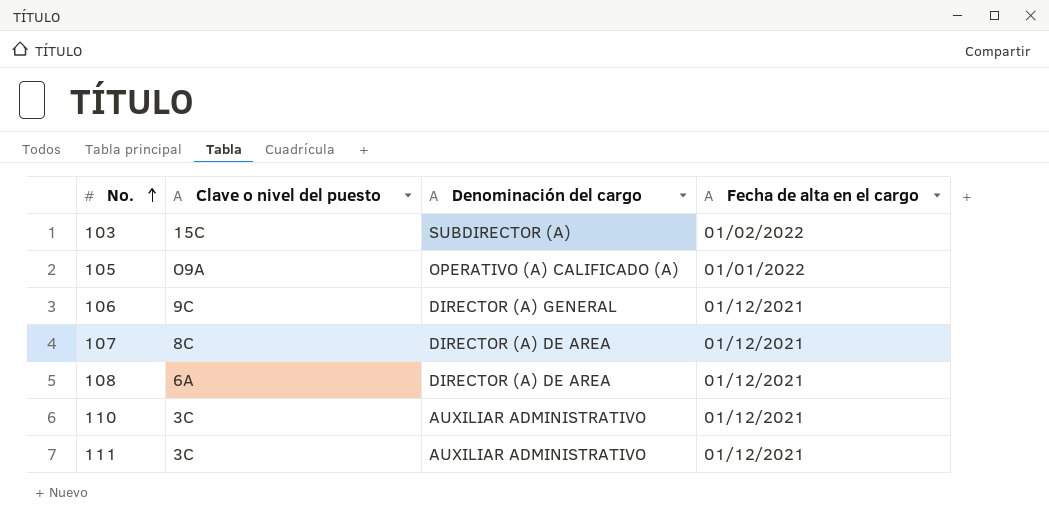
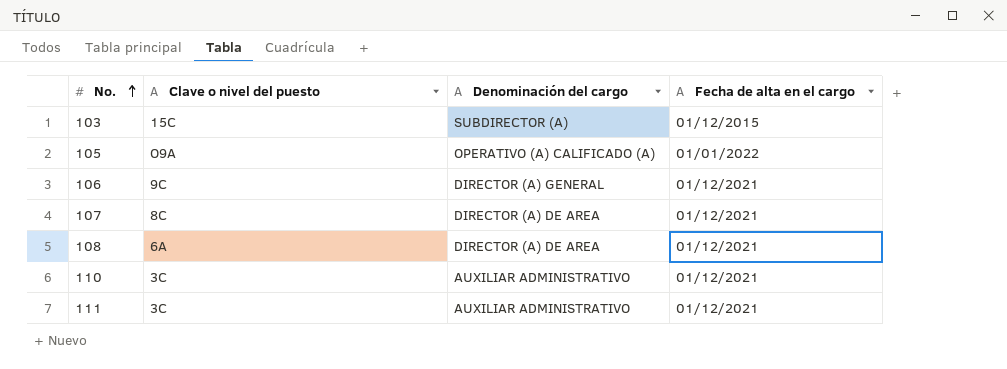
103 | Fecha de alta en el cargo: 01/02/2022 -> 01/12/2015

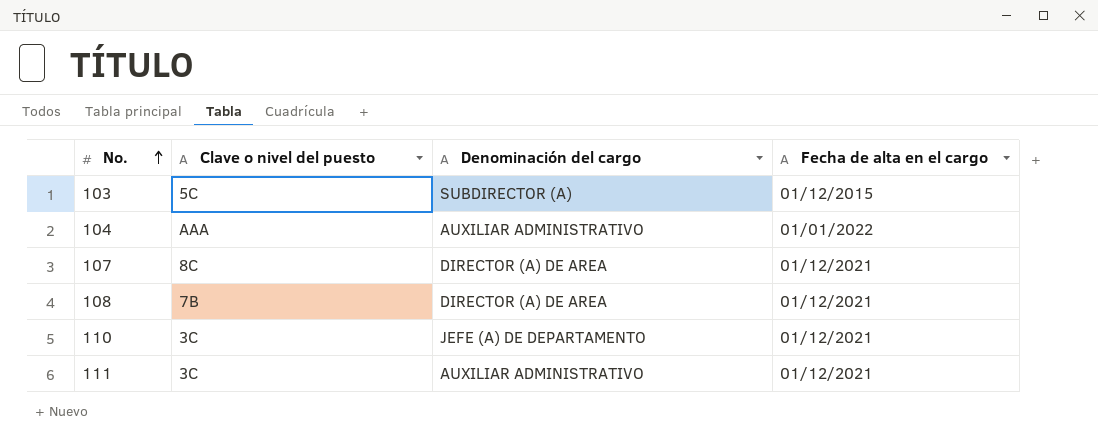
row 105: O9A | OPERATIVO (A) CALIFICADO (A) | 01/01/2022 -> none
row 106: 9C | DIRECTOR (A) GENERAL | 01/12/2021 -> none
103 | Clave o nivel del puesto: 15C -> 5C
row 104: none -> AAA | AUXILIAR ADMINISTRATIVO | 01/01/2022
108 | Clave o nivel del puesto: 6A -> 7B
110 | Denominación del cargo: AUXILIAR ADMINISTRATIVO -> JEFE (A) DE DEPARTAMENTO

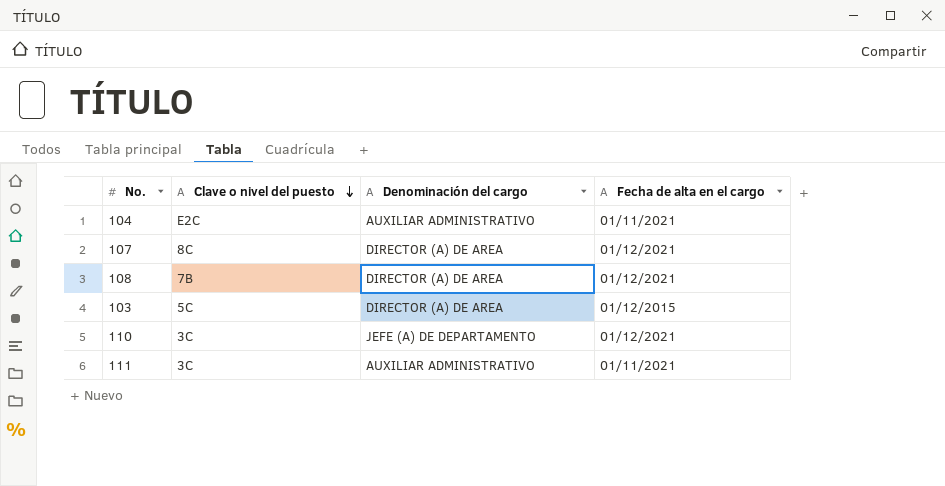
row order: No. ascending -> Clave o nivel del puesto descending
104 | Clave o nivel del puesto: AAA -> E2C
104 | Fecha de alta en el cargo: 01/01/2022 -> 01/11/2021
103 | Denominación del cargo: SUBDIRECTOR (A) -> DIRECTOR (A) DE AREA
111 | Fecha de alta en el cargo: 01/12/2021 -> 01/11/2021

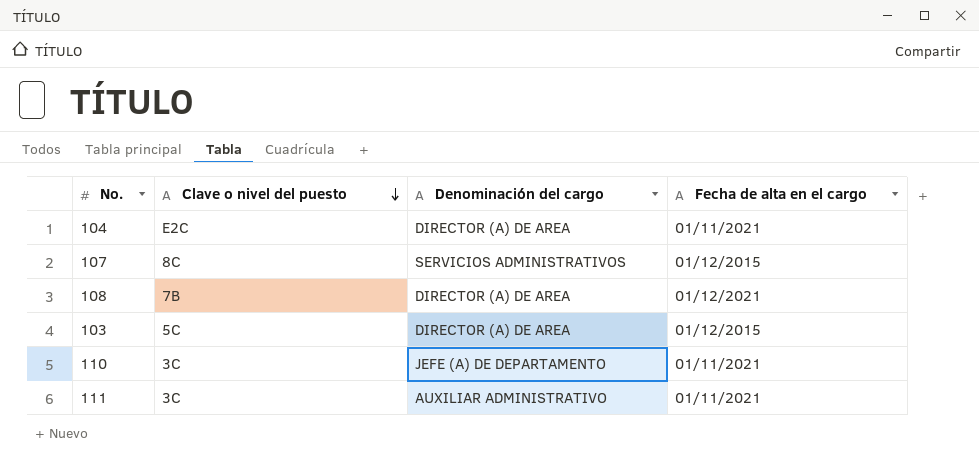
104 | Denominación del cargo: AUXILIAR ADMINISTRATIVO -> DIRECTOR (A) DE AREA
107 | Denominación del cargo: DIRECTOR (A) DE AREA -> SERVICIOS ADMINISTRATIVOS
107 | Fecha de alta en el cargo: 01/12/2021 -> 01/12/2015
110 | Fecha de alta en el cargo: 01/12/2021 -> 01/11/2021

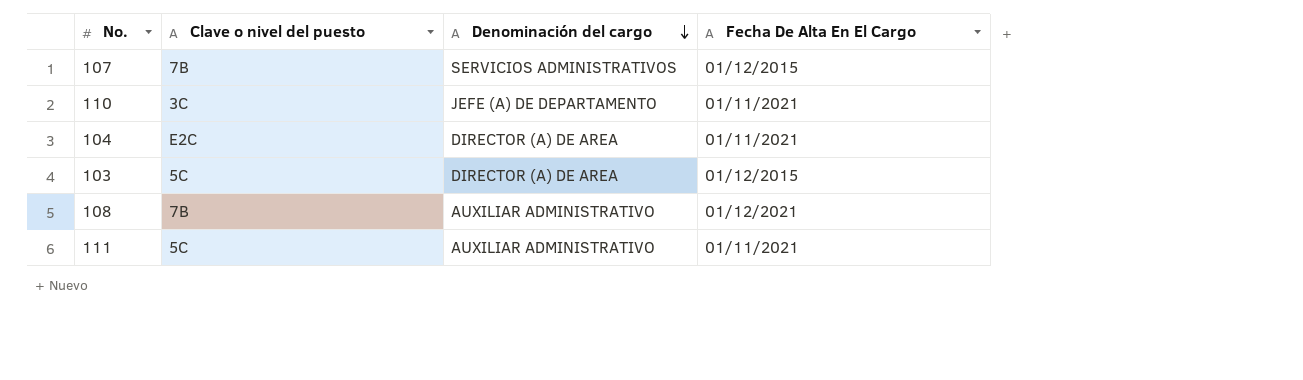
row order: Clave o nivel del puesto descending -> Denominación del cargo descending
column name: Fecha de alta en el cargo -> Fecha De Alta En El Cargo
107 | Clave o nivel del puesto: 8C -> 7B
108 | Denominación del cargo: DIRECTOR (A) DE AREA -> AUXILIAR ADMINISTRATIVO
111 | Clave o nivel del puesto: 3C -> 5C

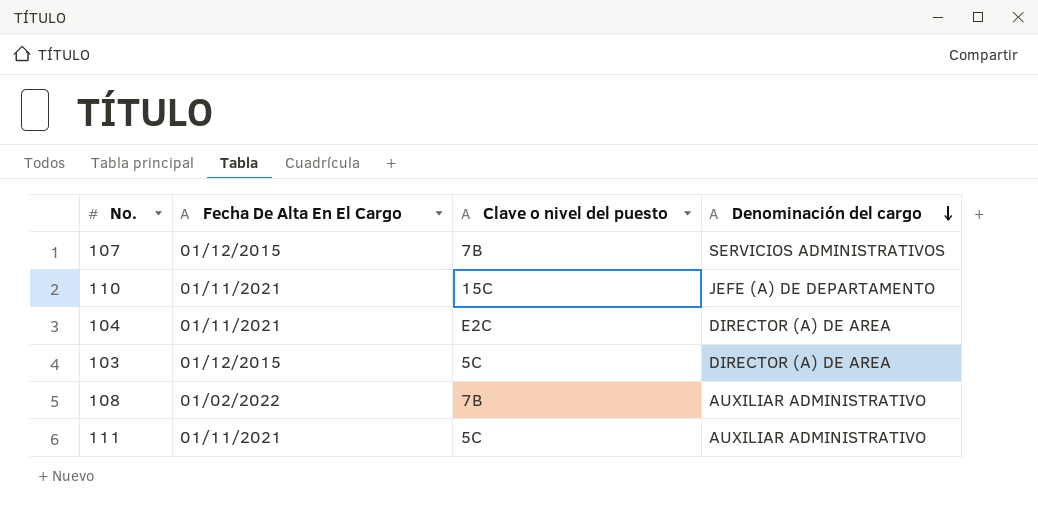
column Fecha De Alta En El Cargo | position: 4 -> 2
110 | Clave o nivel del puesto: 3C -> 15C
108 | Fecha De Alta En El Cargo: 01/12/2021 -> 01/02/2022

